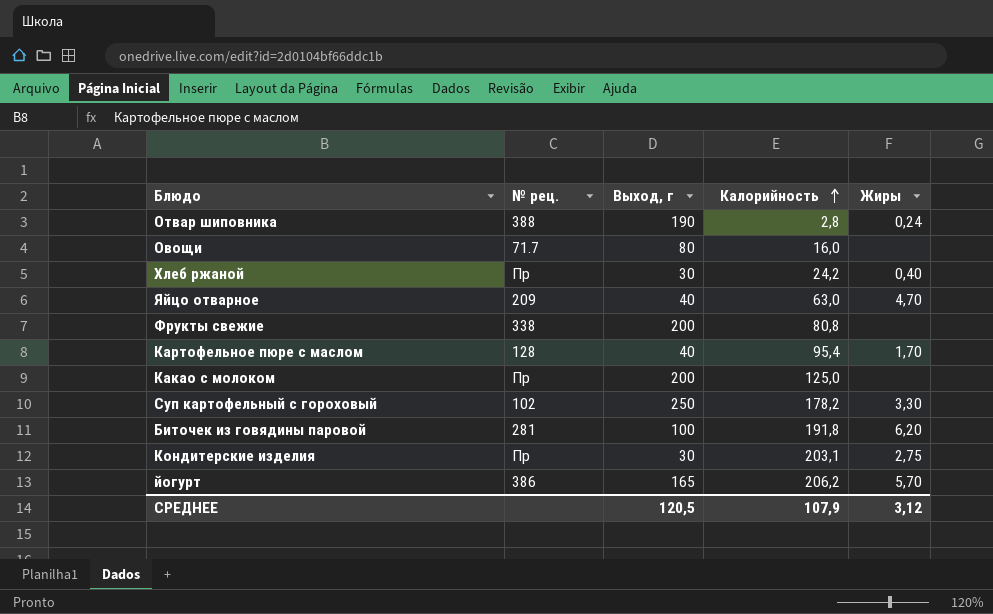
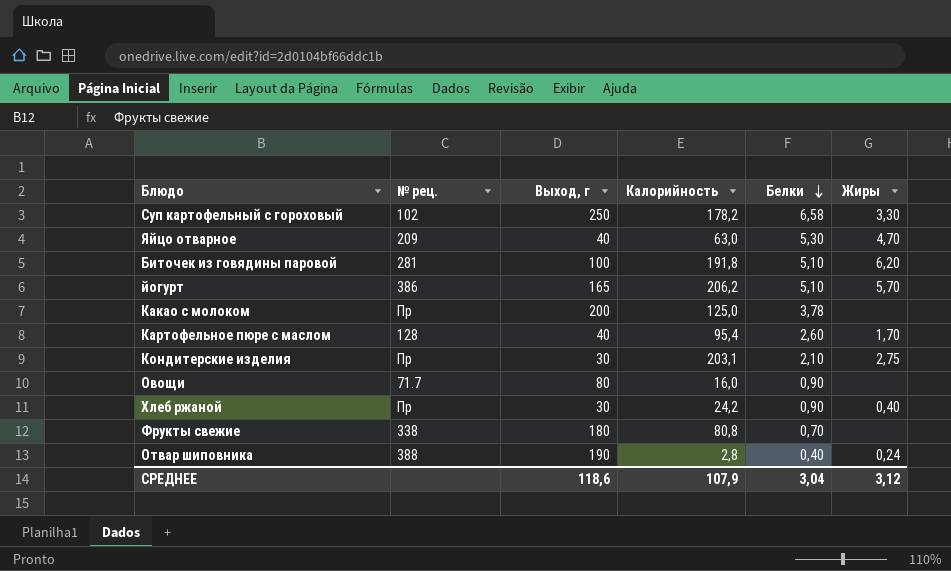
row order: Калорийность ascending -> Белки descending
column Белки | position: none -> 5
Фрукты свежие | Выход, г: 200 -> 180
СРЕДНЕЕ | Выход, г: 120,5 -> 118,6

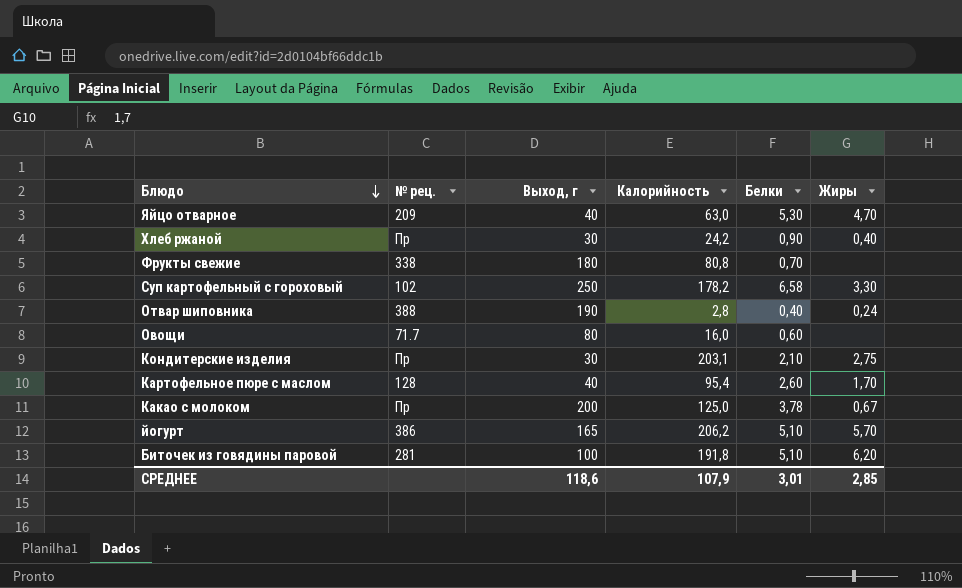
row order: Белки descending -> Блюдо descending
Овощи | Белки: 0,90 -> 0,60
Какао с молоком | Жиры: none -> 0,67
СРЕДНЕЕ | Белки: 3,04 -> 3,01
СРЕДНЕЕ | Жиры: 3,12 -> 2,85

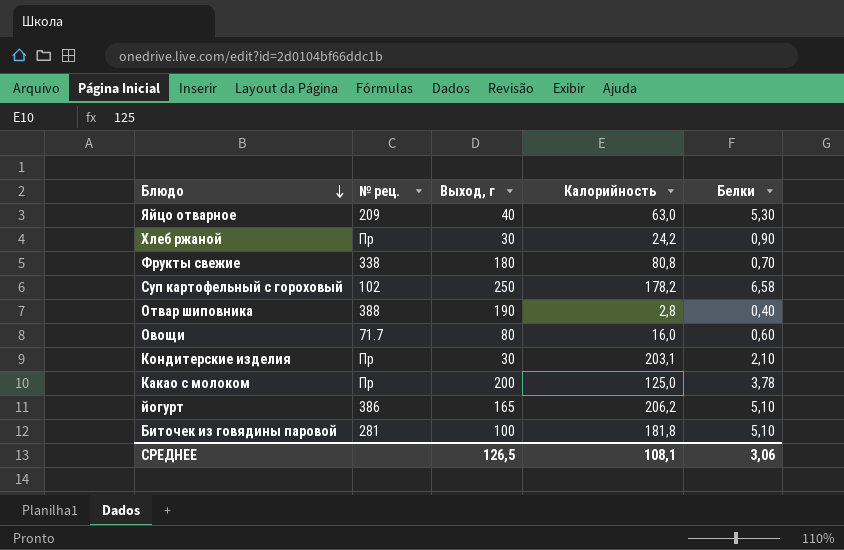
column Жиры | position: 6 -> none
row Картофельное пюре с маслом: 128 | 40 | 95,4 | 2,60 | 1,70 -> none
Биточек из говядины паровой | Калорийность: 191,8 -> 181,8
СРЕДНЕЕ | Выход, г: 118,6 -> 126,5
СРЕДНЕЕ | Калорийность: 107,9 -> 108,1
СРЕДНЕЕ | Белки: 3,01 -> 3,06

